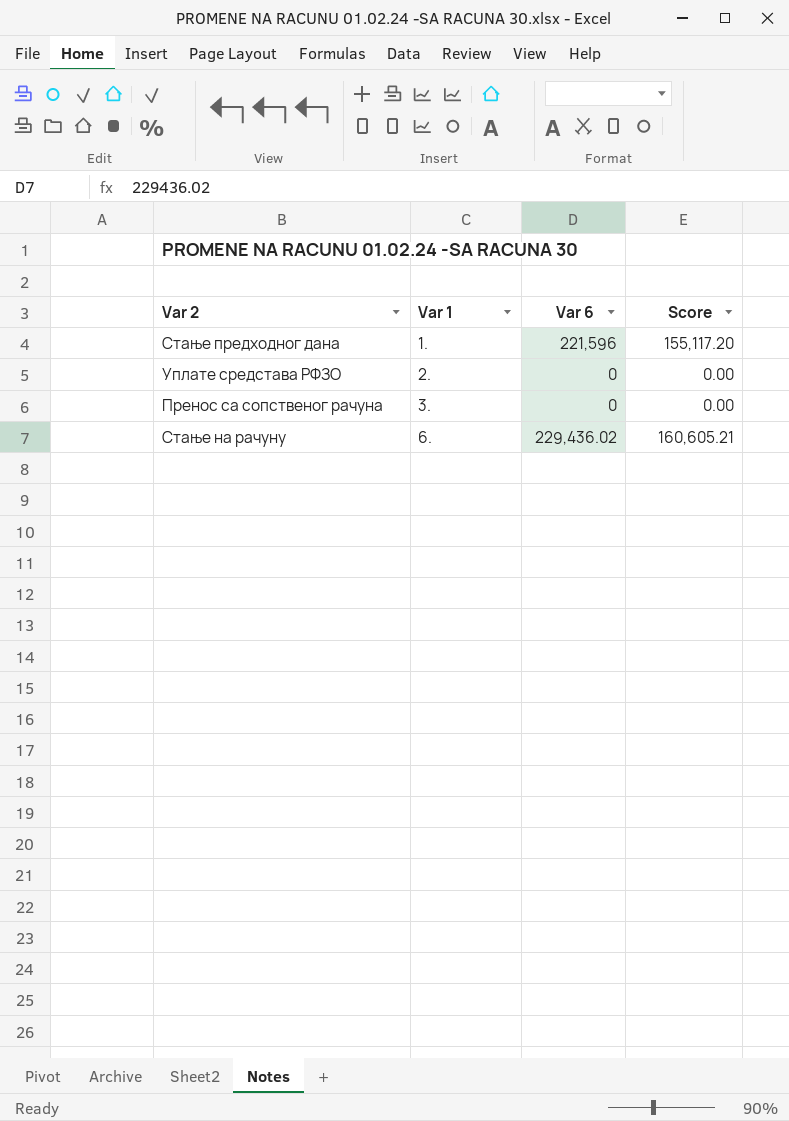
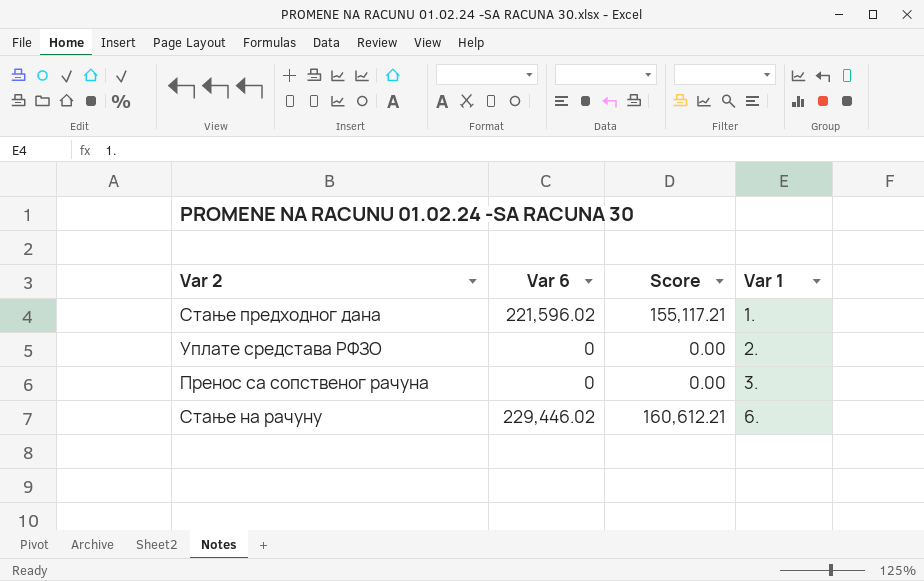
column Var 1 | position: 2 -> 4
Стање предходног дана | Var 6: 221,596 -> 221,596.02
Стање предходног дана | Score: 155,117.20 -> 155,117.21
Стање на рачуну | Var 6: 229,436.02 -> 229,446.02
Стање на рачуну | Score: 160,605.21 -> 160,612.21

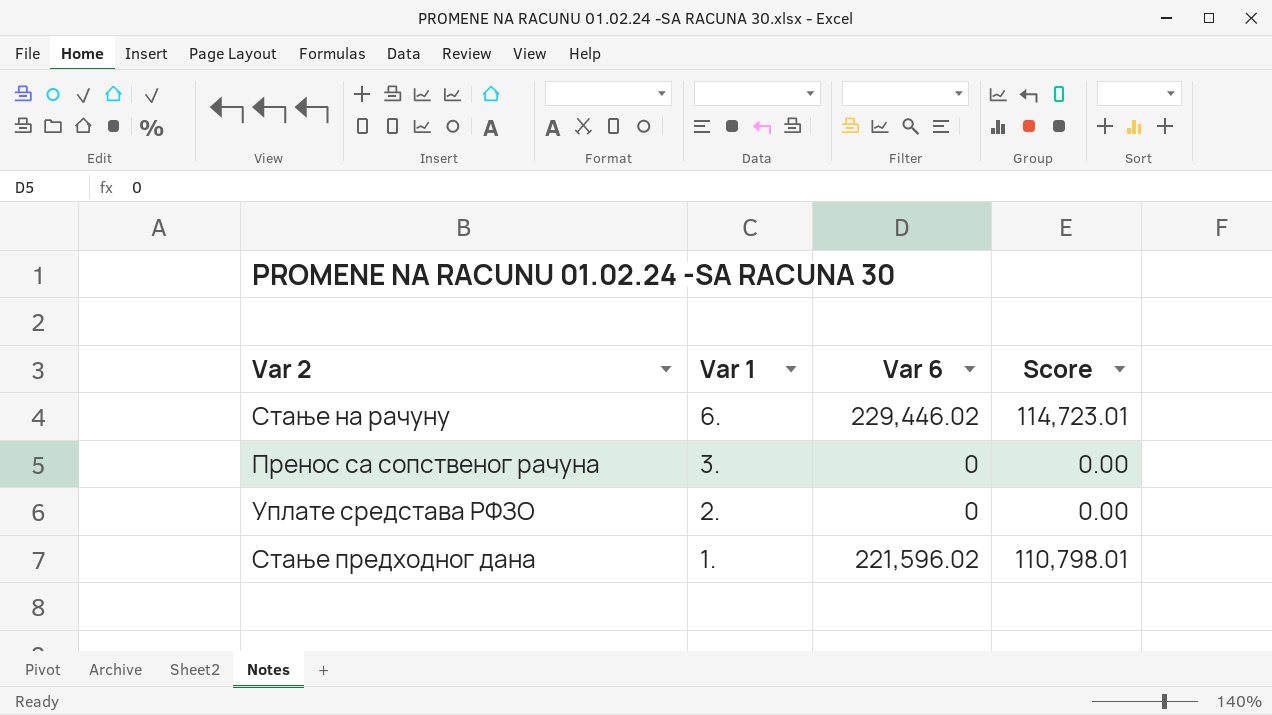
row order: Var 1 ascending -> Var 1 descending
column Var 1 | position: 4 -> 2
column Score | formula: [Var 6] * 0.7 -> [Var 6] * 0.5

